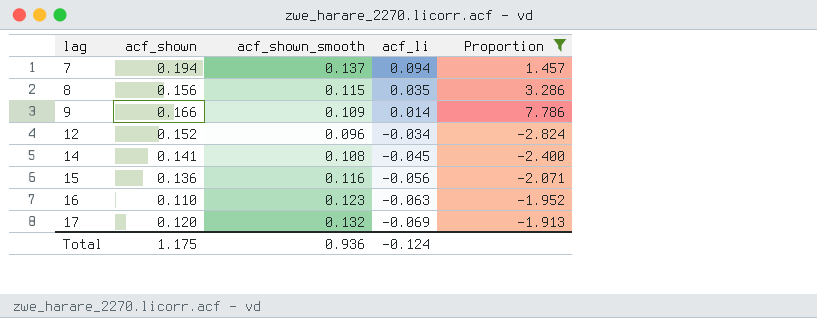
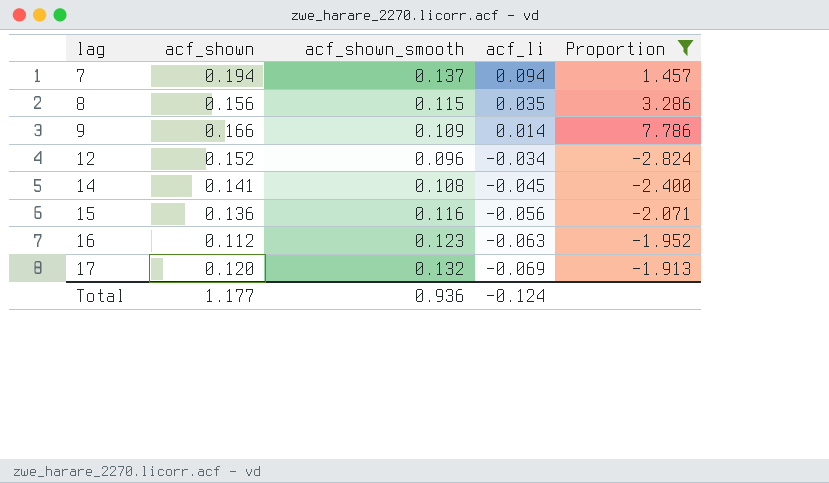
16 | acf_shown: 0.110 -> 0.112
Total | acf_shown: 1.175 -> 1.177

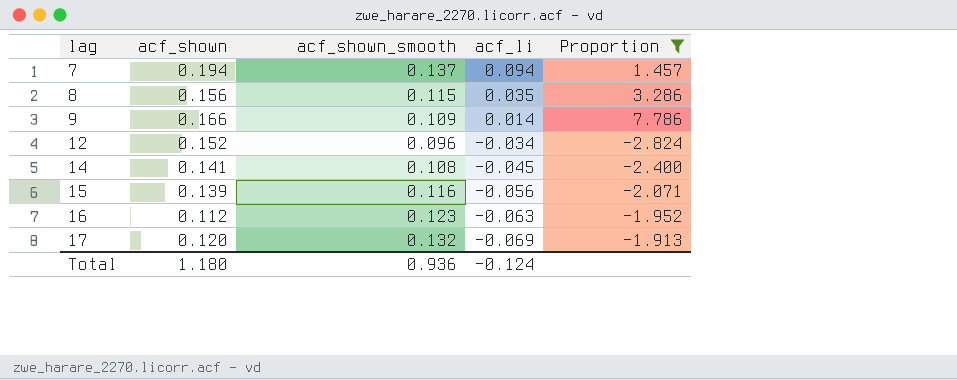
15 | acf_shown: 0.136 -> 0.139
Total | acf_shown: 1.177 -> 1.180

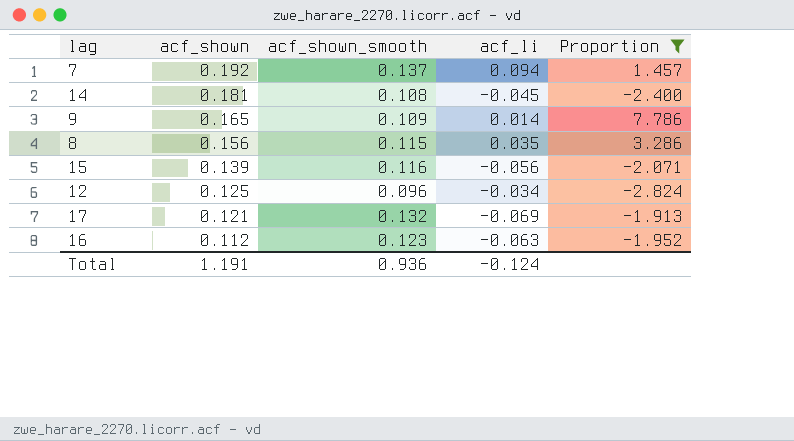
row order: lag ascending -> acf_shown descending
7 | acf_shown: 0.194 -> 0.192
14 | acf_shown: 0.141 -> 0.181
9 | acf_shown: 0.166 -> 0.165
12 | acf_shown: 0.152 -> 0.125
17 | acf_shown: 0.120 -> 0.121
Total | acf_shown: 1.180 -> 1.191

